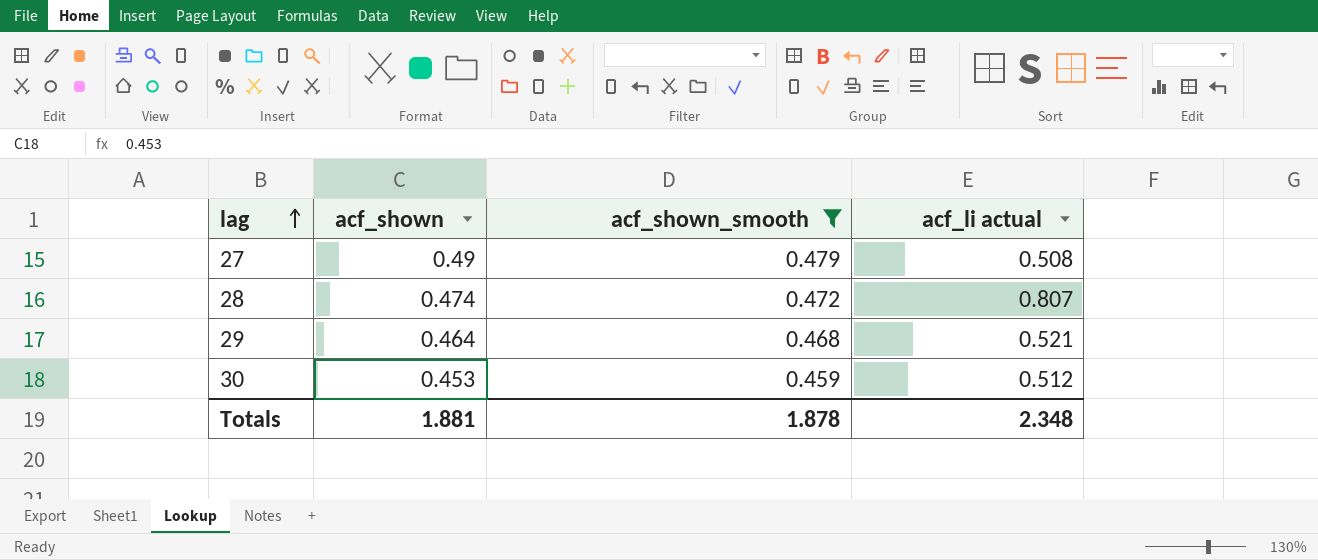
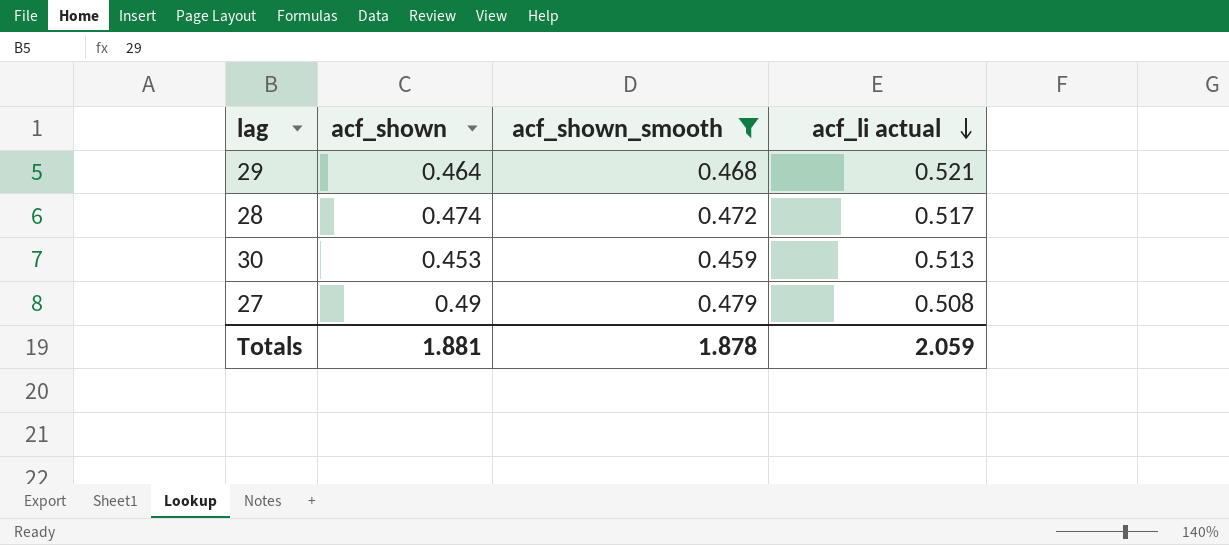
row order: lag ascending -> acf_li actual descending
28 | acf_li actual: 0.807 -> 0.517
30 | acf_li actual: 0.512 -> 0.513
Totals | acf_li actual: 2.348 -> 2.059

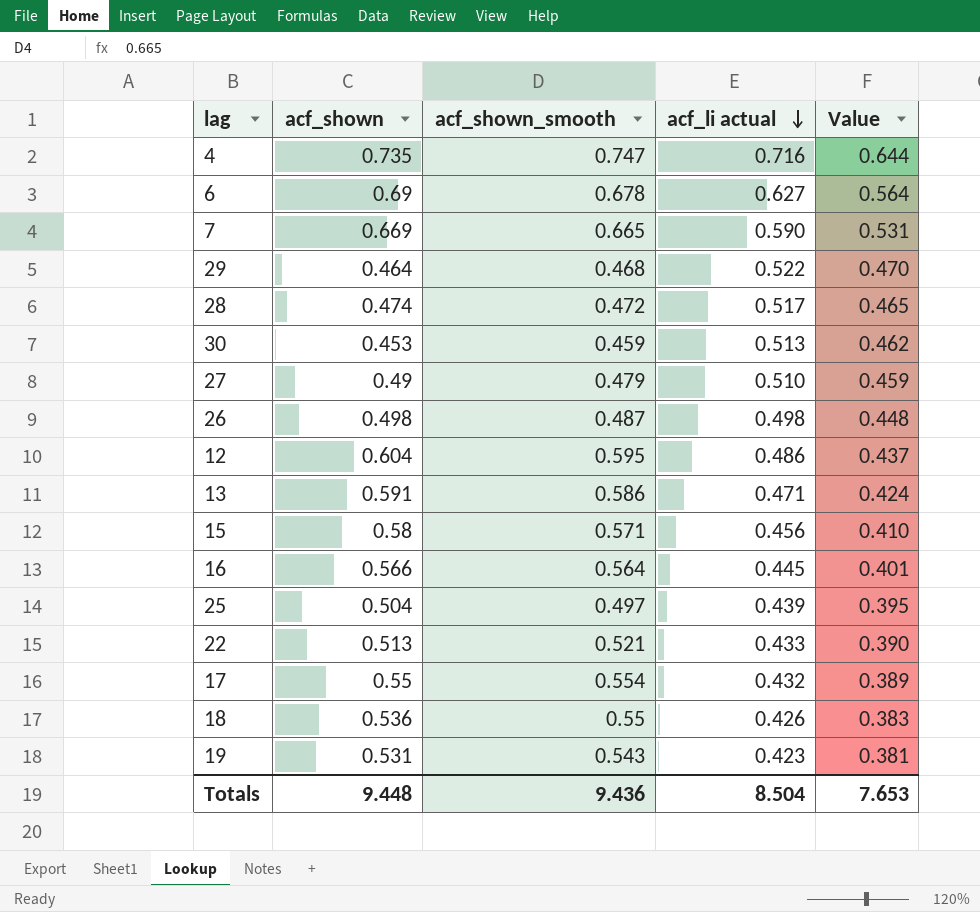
filter: acf_shown_smooth <= 0.479 -> none
column Value | formula: none -> [acf_li actual] * 0.9
29 | acf_li actual: 0.521 -> 0.522
27 | acf_li actual: 0.508 -> 0.510
Totals | acf_shown: 1.881 -> 9.448
Totals | acf_shown_smooth: 1.878 -> 9.436
Totals | acf_li actual: 2.059 -> 8.504

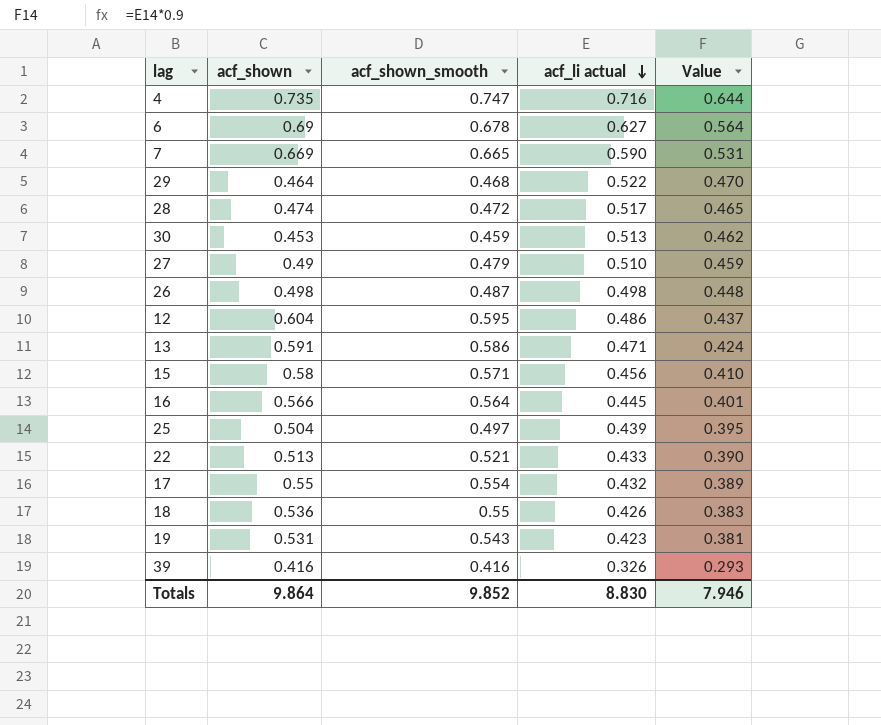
row 39: none -> 0.416 | 0.416 | 0.326 | 0.293
Totals | acf_shown: 9.448 -> 9.864
Totals | acf_shown_smooth: 9.436 -> 9.852
Totals | acf_li actual: 8.504 -> 8.830
Totals | Value: 7.653 -> 7.946

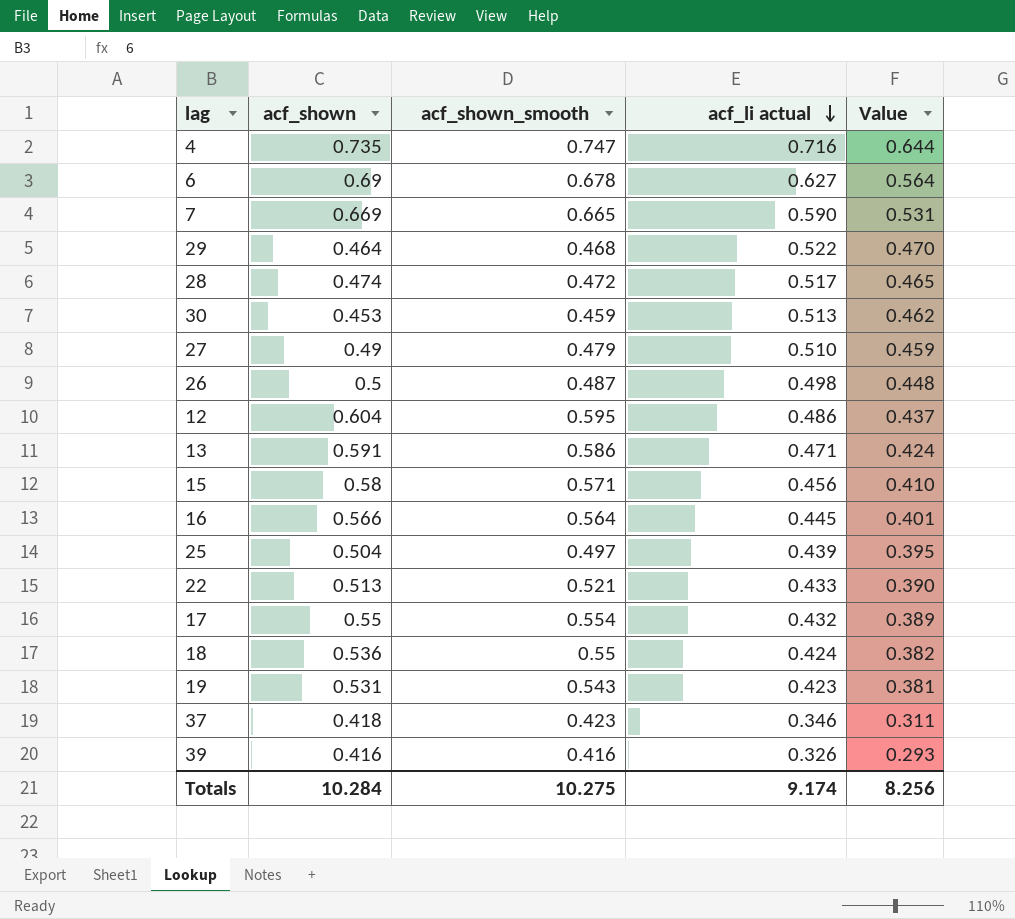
26 | acf_shown: 0.498 -> 0.5
18 | acf_li actual: 0.426 -> 0.424
18 | Value: 0.383 -> 0.382
row 37: none -> 0.418 | 0.423 | 0.346 | 0.311
Totals | acf_shown: 9.864 -> 10.284
Totals | acf_shown_smooth: 9.852 -> 10.275
Totals | acf_li actual: 8.830 -> 9.174
Totals | Value: 7.946 -> 8.256

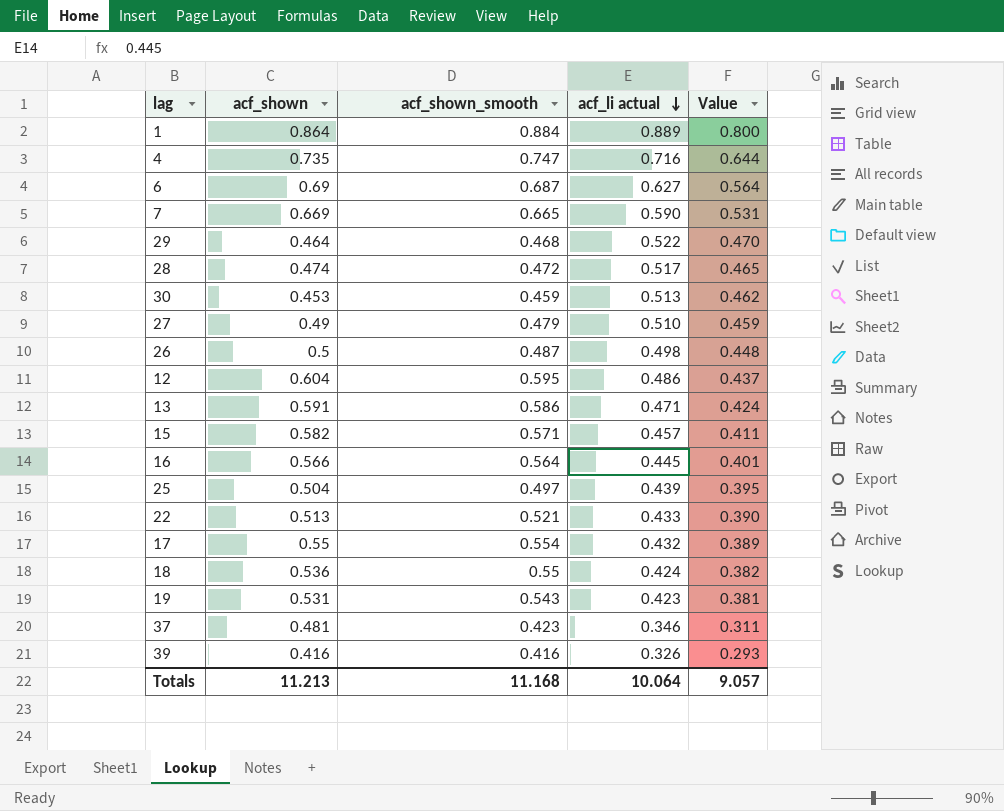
row 1: none -> 0.864 | 0.884 | 0.889 | 0.800
6 | acf_shown_smooth: 0.678 -> 0.687
15 | acf_shown: 0.58 -> 0.582
15 | acf_li actual: 0.456 -> 0.457
15 | Value: 0.410 -> 0.411
37 | acf_shown: 0.418 -> 0.481
Totals | acf_shown: 10.284 -> 11.213
Totals | acf_shown_smooth: 10.275 -> 11.168
Totals | acf_li actual: 9.174 -> 10.064
Totals | Value: 8.256 -> 9.057

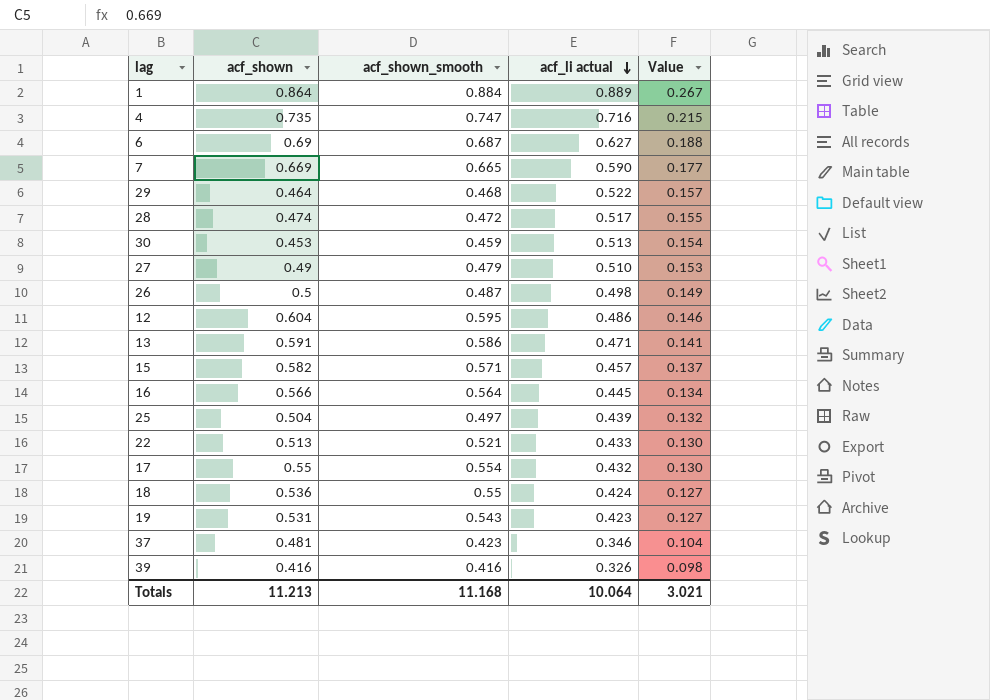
column Value | formula: [acf_li actual] * 0.9 -> [acf_li actual] * 0.3
Totals | Value: 9.057 -> 3.021

